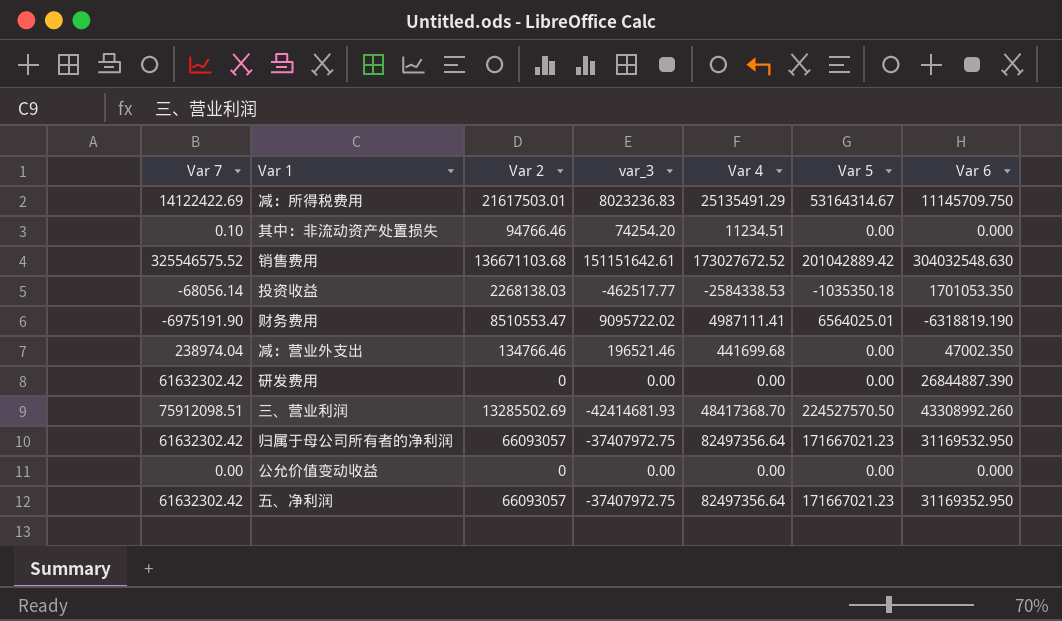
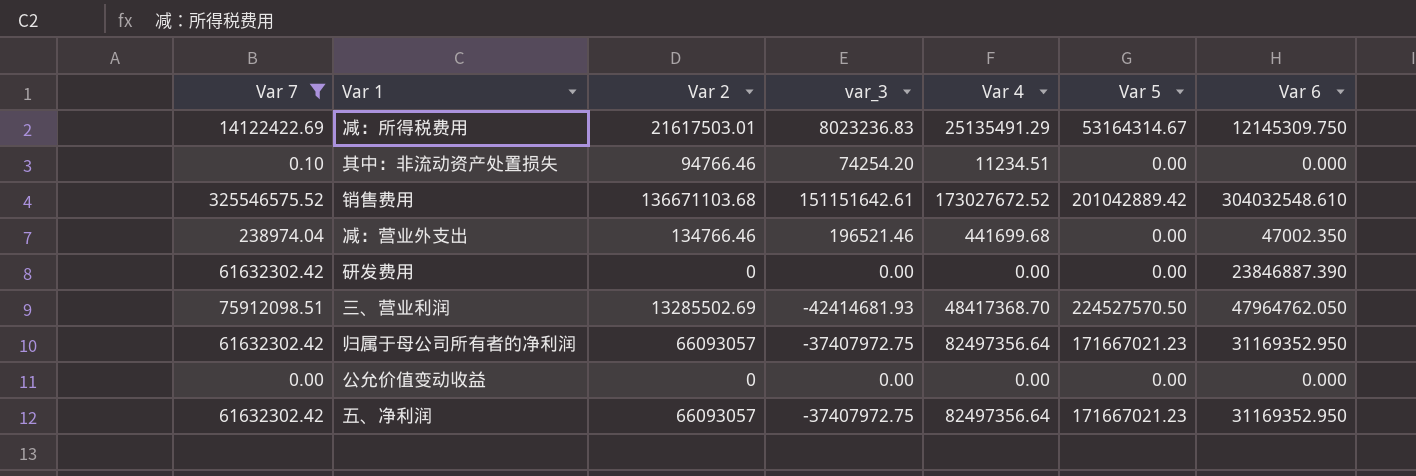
filter: none -> Var 7 >= 0.00
减：所得税费用 | Var 6: 11145709.750 -> 12145309.750
销售费用 | Var 6: 304032548.630 -> 304032548.610
研发费用 | Var 6: 26844887.390 -> 23846887.390
三、营业利润 | Var 6: 43308992.260 -> 47964762.050
归属于母公司所有者的净利润 | Var 6: 31169532.950 -> 31169352.950

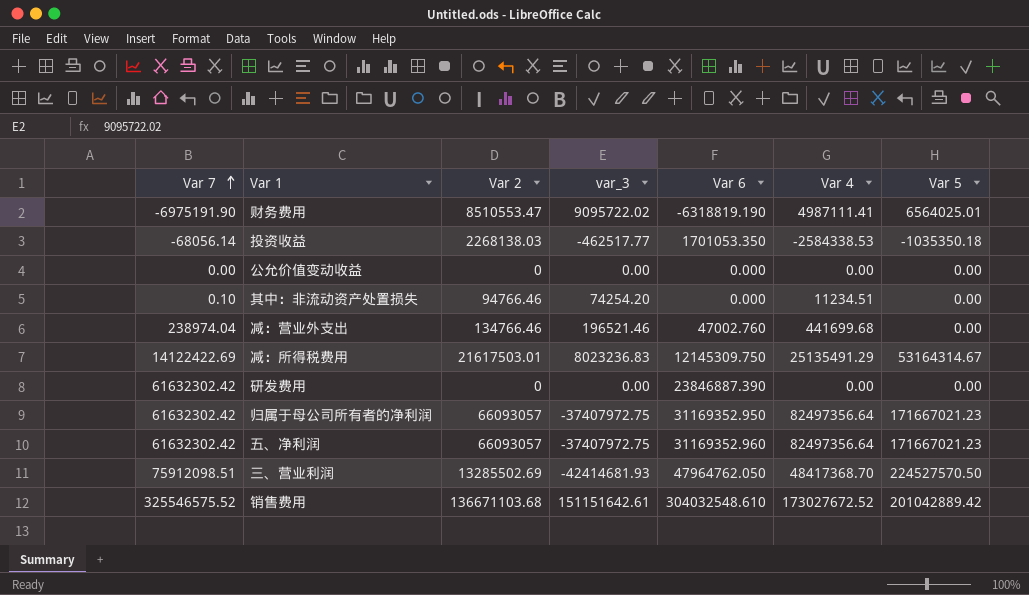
filter: Var 7 >= 0.00 -> none
row order: none -> Var 7 ascending
column Var 6 | position: 7 -> 5
减：营业外支出 | Var 6: 47002.350 -> 47002.760
五、净利润 | Var 6: 31169352.950 -> 31169352.960

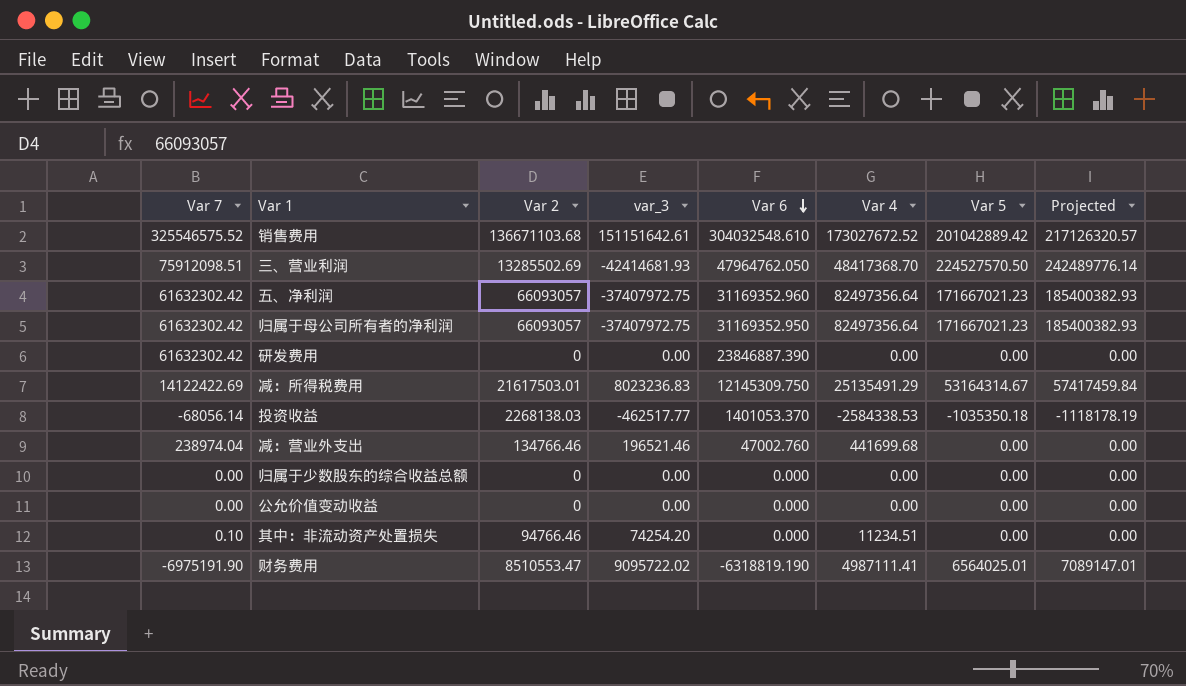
row order: Var 7 ascending -> Var 6 descending
column Projected | formula: none -> [Var 5] * 1.08
投资收益 | Var 6: 1701053.350 -> 1401053.370
row 归属于少数股东的综合收益总额: none -> 0.00 | 0 | 0.00 | 0.000 | 0.00 | 0.00 | 0.00

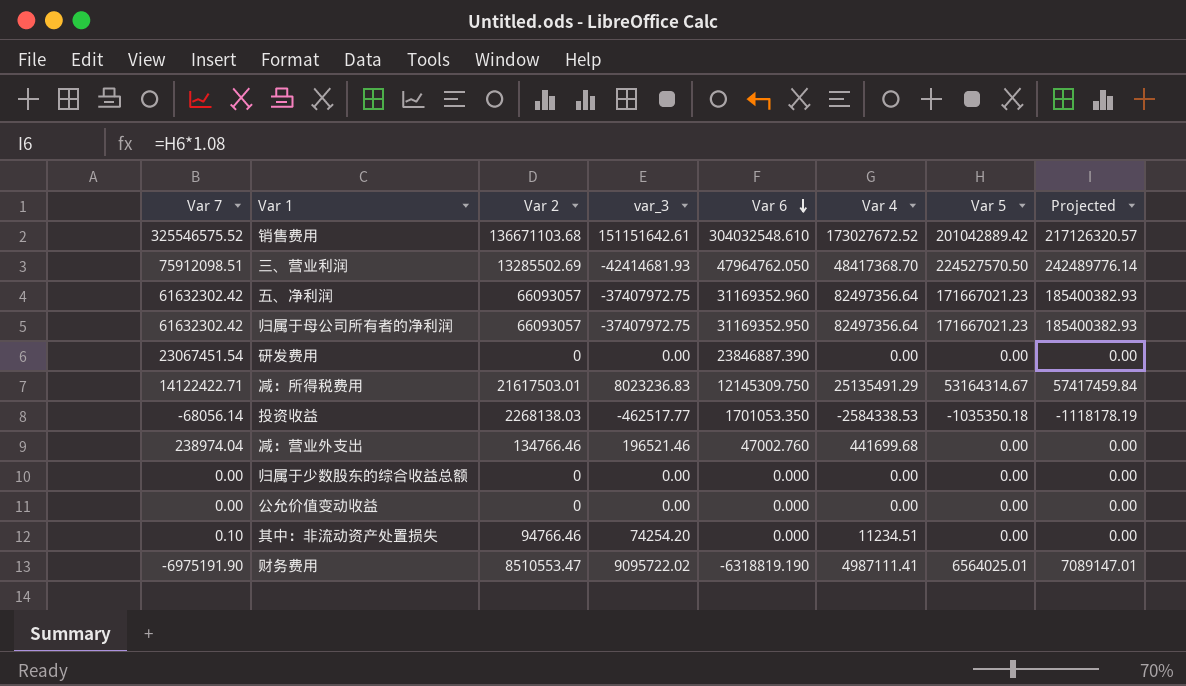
研发费用 | Var 7: 61632302.42 -> 23067451.54
减：所得税费用 | Var 7: 14122422.69 -> 14122422.71
投资收益 | Var 6: 1401053.370 -> 1701053.350

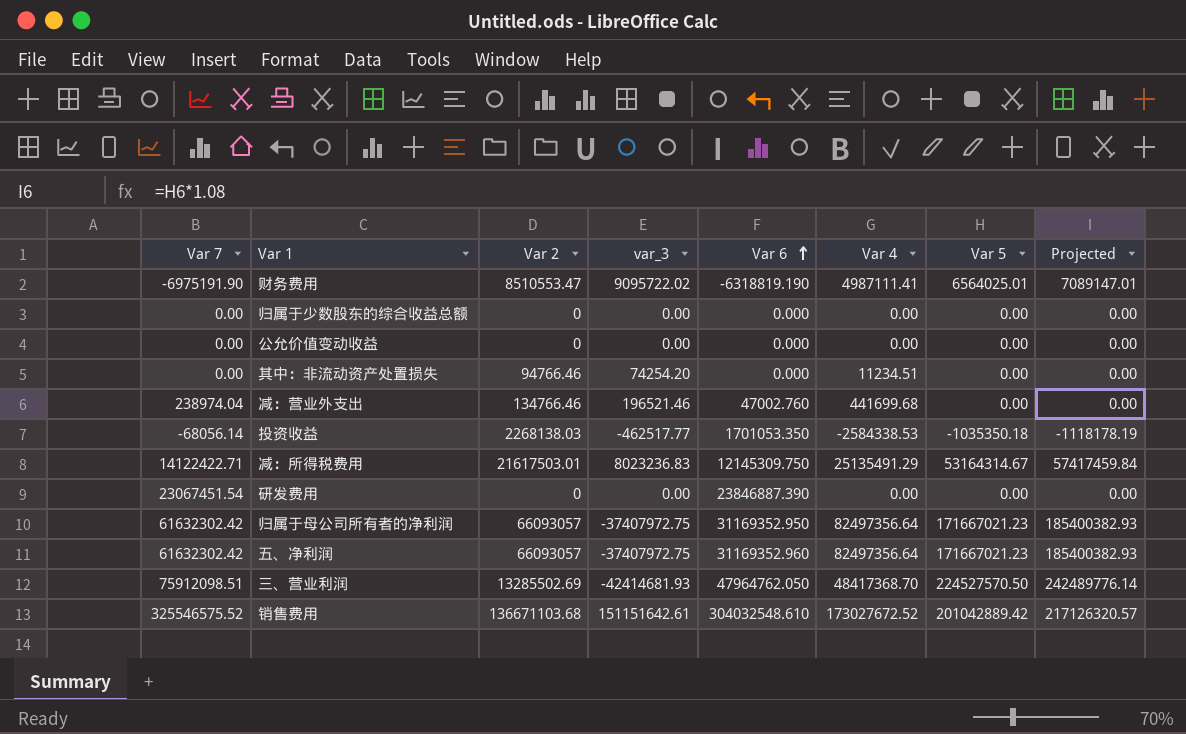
row order: Var 6 descending -> Var 6 ascending
其中：非流动资产处置损失 | Var 7: 0.10 -> 0.00

